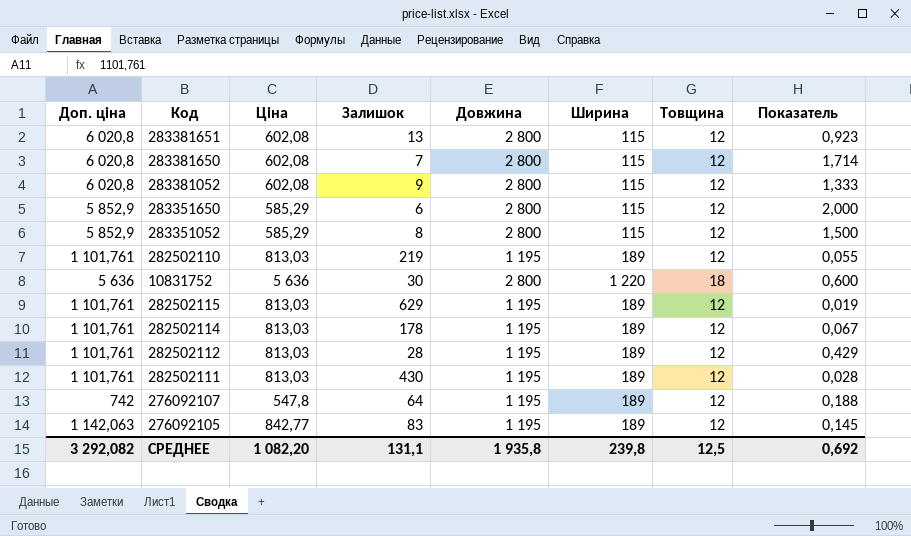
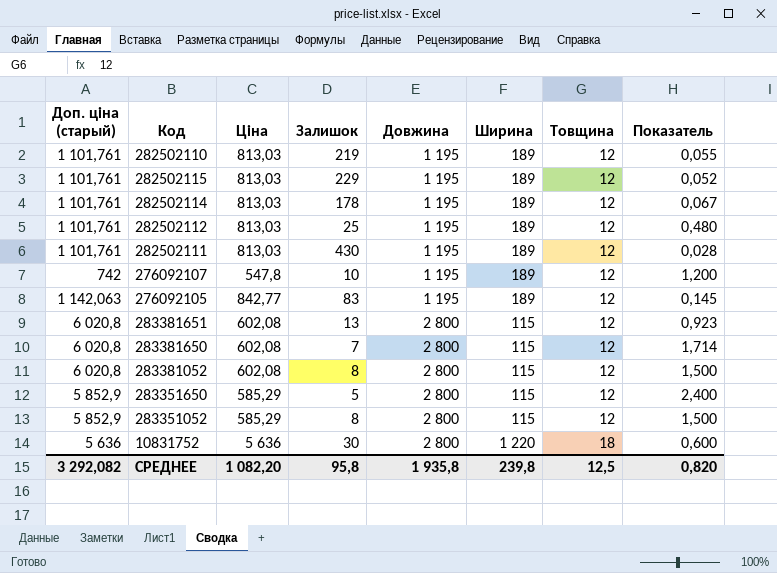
row order: none -> Довжина ascending
column name: Доп. ціна -> Доп. ціна (старый)
282502115 | Залишок: 629 -> 229
282502115 | Показатель: 0,019 -> 0,052
282502112 | Залишок: 28 -> 25
282502112 | Показатель: 0,429 -> 0,480
276092107 | Залишок: 64 -> 10
276092107 | Показатель: 0,188 -> 1,200
283381052 | Залишок: 9 -> 8
283381052 | Показатель: 1,333 -> 1,500
283351650 | Залишок: 6 -> 5
283351650 | Показатель: 2,000 -> 2,400
СРЕДНЕЕ | Залишок: 131,1 -> 95,8
СРЕДНЕЕ | Показатель: 0,692 -> 0,820

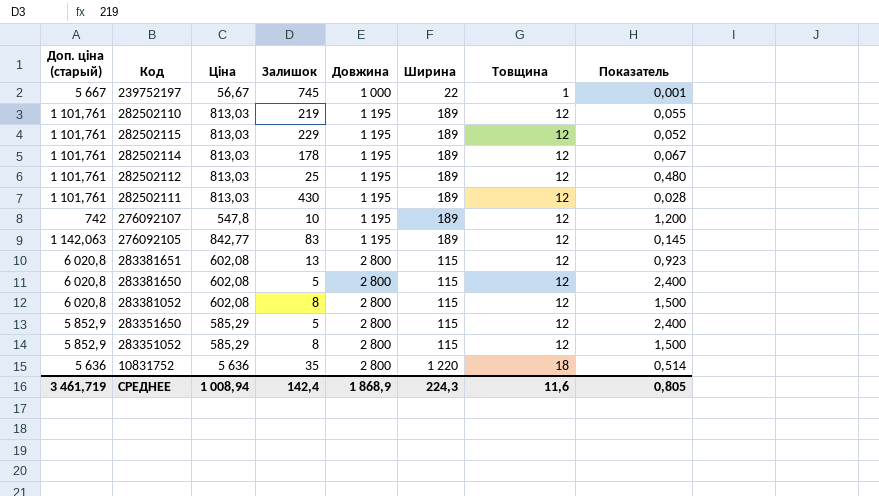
row 239752197: none -> 5 667 | 56,67 | 745 | 1 000 | 22 | 1 | 0,001
283381650 | Залишок: 7 -> 5
283381650 | Показатель: 1,714 -> 2,400
10831752 | Залишок: 30 -> 35
10831752 | Показатель: 0,600 -> 0,514
СРЕДНЕЕ | Доп. ціна (старый): 3 292,082 -> 3 461,719
СРЕДНЕЕ | Ціна: 1 082,20 -> 1 008,94
СРЕДНЕЕ | Залишок: 95,8 -> 142,4
СРЕДНЕЕ | Довжина: 1 935,8 -> 1 868,9
СРЕДНЕЕ | Ширина: 239,8 -> 224,3
СРЕДНЕЕ | Товщина: 12,5 -> 11,6
СРЕДНЕЕ | Показатель: 0,820 -> 0,805

